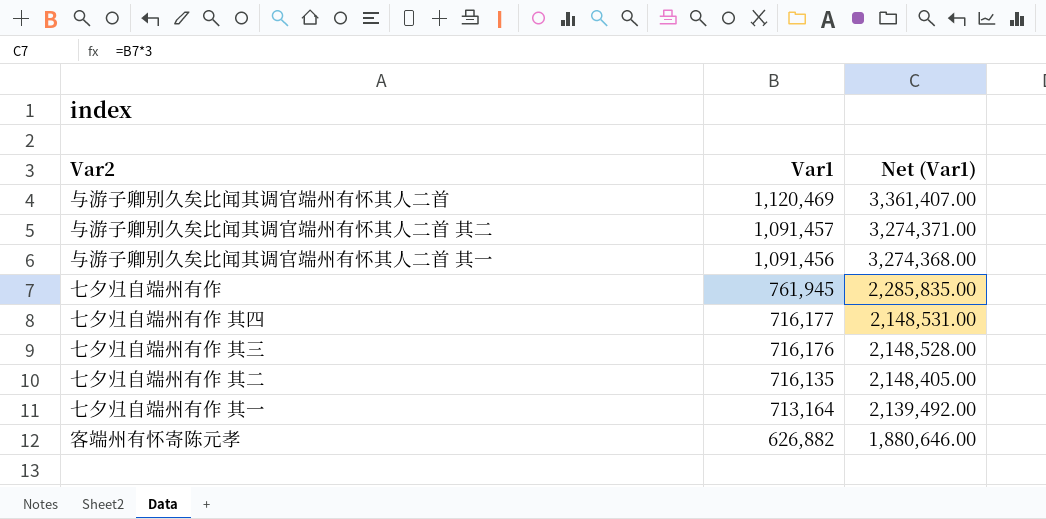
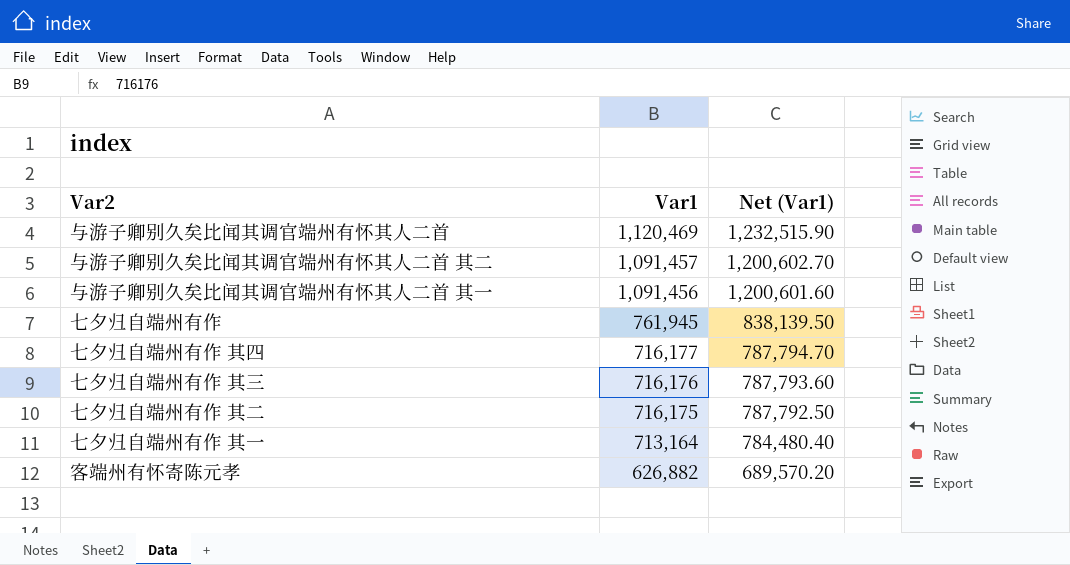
column Net (Var1) | formula: [Var1] * 3 -> [Var1] * 1.1
七夕归自端州有作 其二 | Var1: 716,135 -> 716,175

